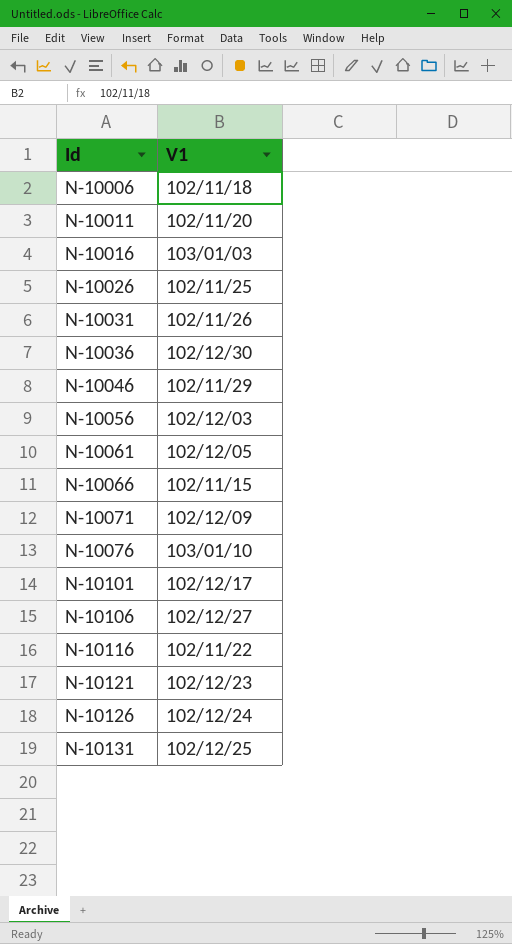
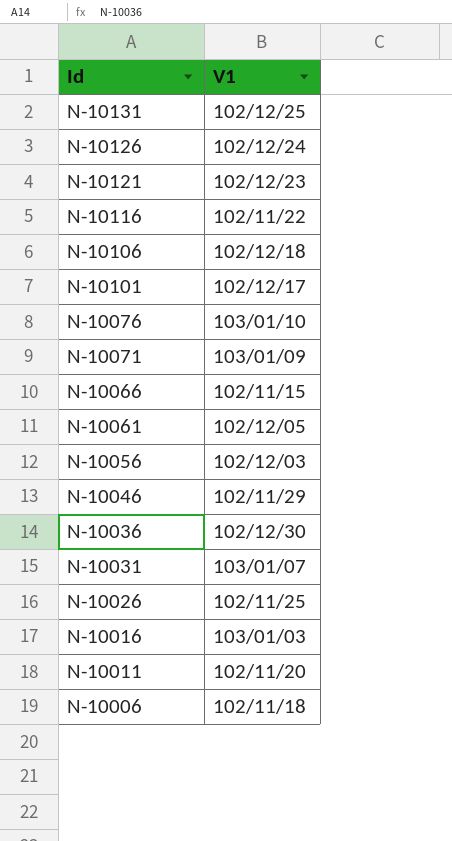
row order: Id ascending -> Id descending
N-10106 | V1: 102/12/27 -> 102/12/18
N-10071 | V1: 102/12/09 -> 103/01/09
N-10031 | V1: 102/11/26 -> 103/01/07

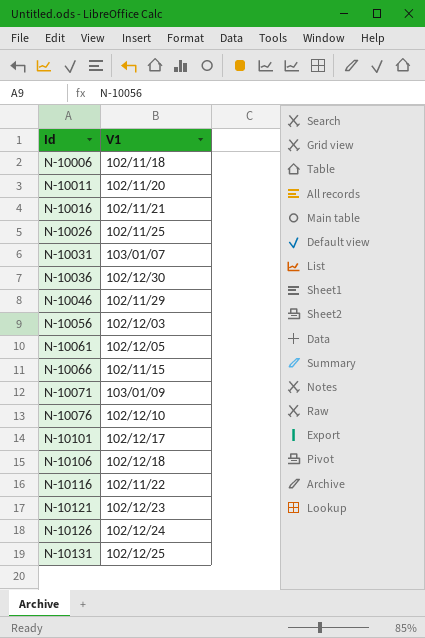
row order: Id descending -> Id ascending
N-10016 | V1: 103/01/03 -> 102/11/21
N-10076 | V1: 103/01/10 -> 102/12/10

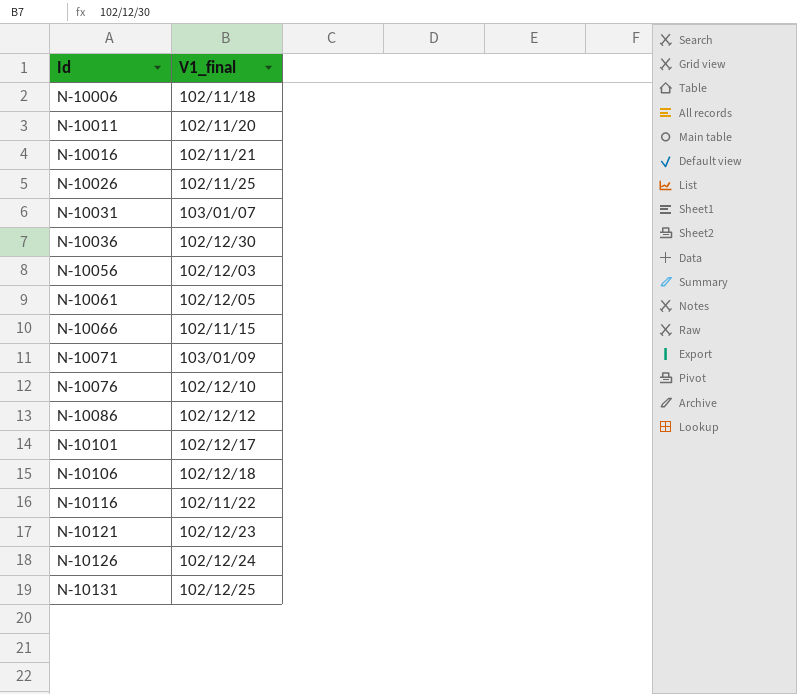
column name: V1 -> V1_final
row N-10046: 102/11/29 -> none
row N-10086: none -> 102/12/12

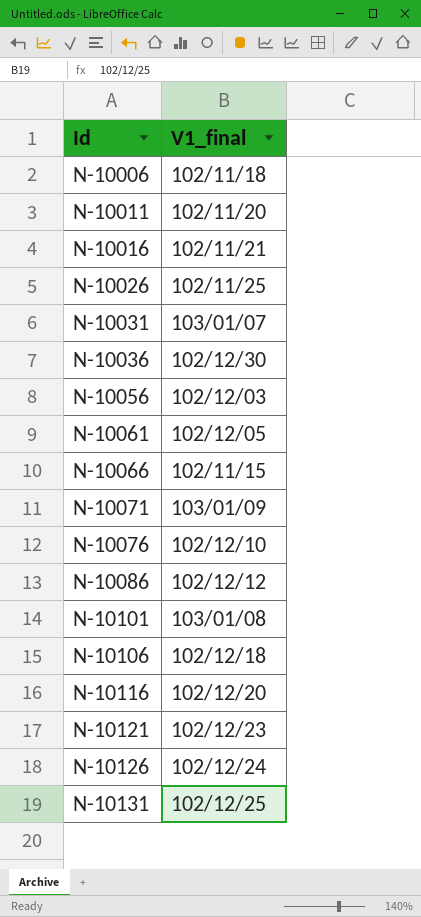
N-10101 | V1_final: 102/12/17 -> 103/01/08
N-10116 | V1_final: 102/11/22 -> 102/12/20

